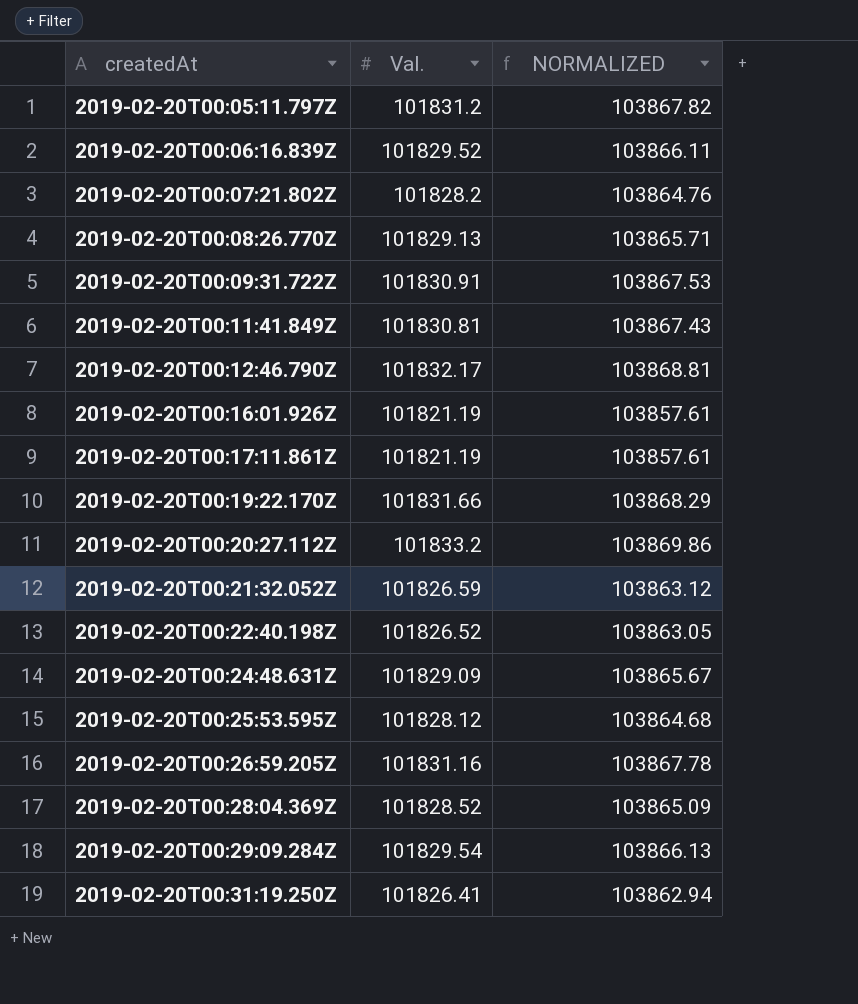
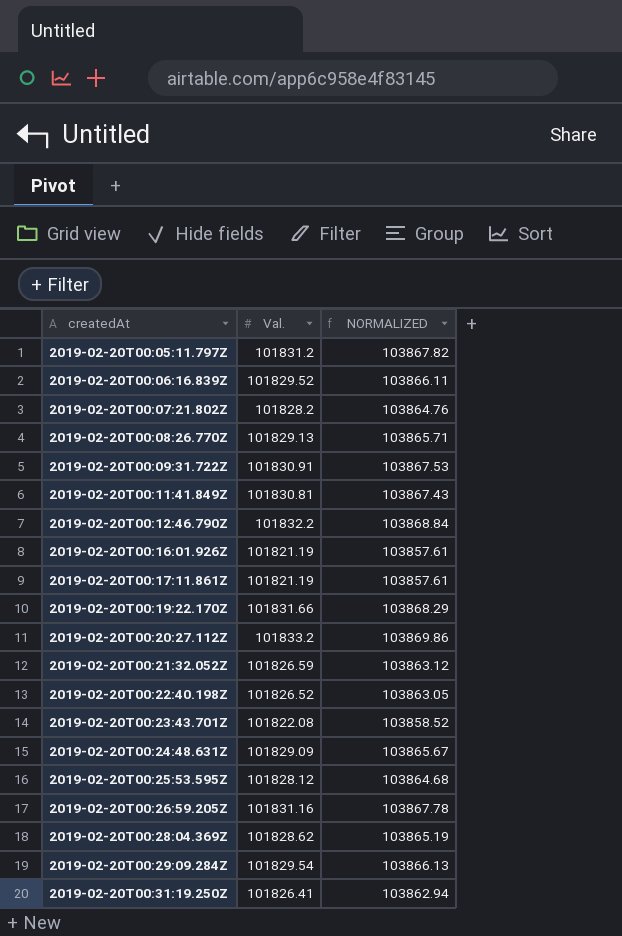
2019-02-20T00:12:46.790Z | Val.: 101832.17 -> 101832.2
2019-02-20T00:12:46.790Z | NORMALIZED: 103868.81 -> 103868.84
row 2019-02-20T00:23:43.701Z: none -> 101822.08 | 103858.52
2019-02-20T00:28:04.369Z | Val.: 101828.52 -> 101828.62
2019-02-20T00:28:04.369Z | NORMALIZED: 103865.09 -> 103865.19

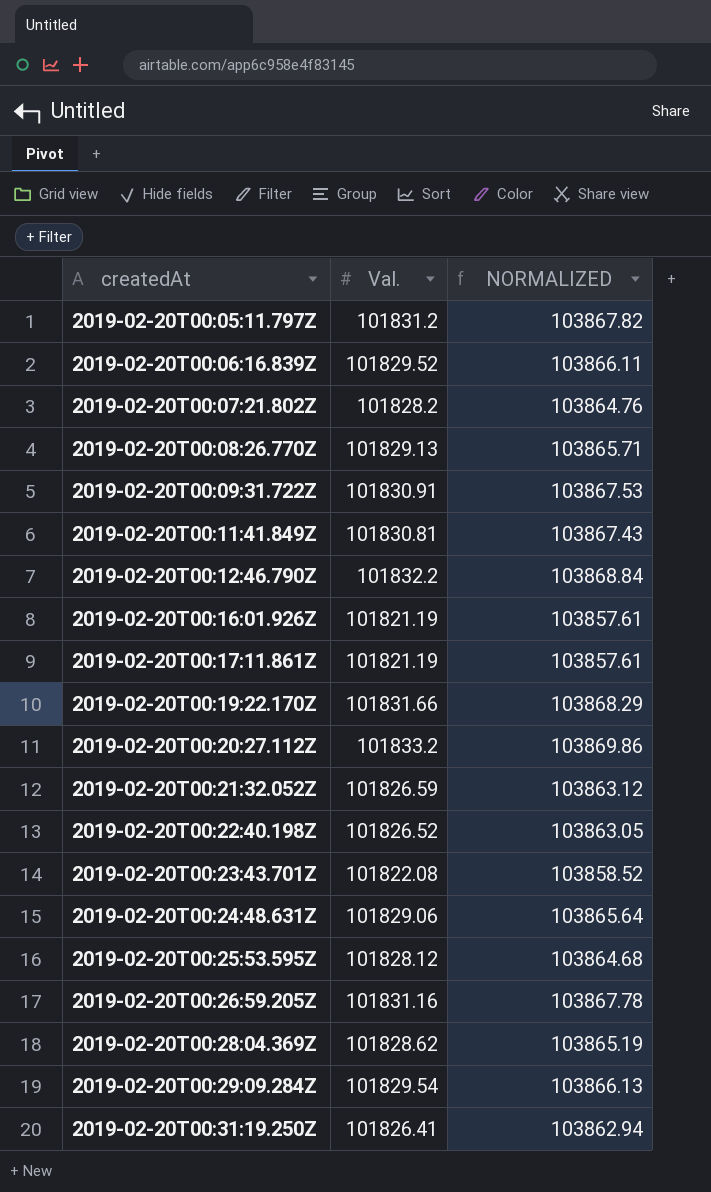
2019-02-20T00:24:48.631Z | Val.: 101829.09 -> 101829.06
2019-02-20T00:24:48.631Z | NORMALIZED: 103865.67 -> 103865.64

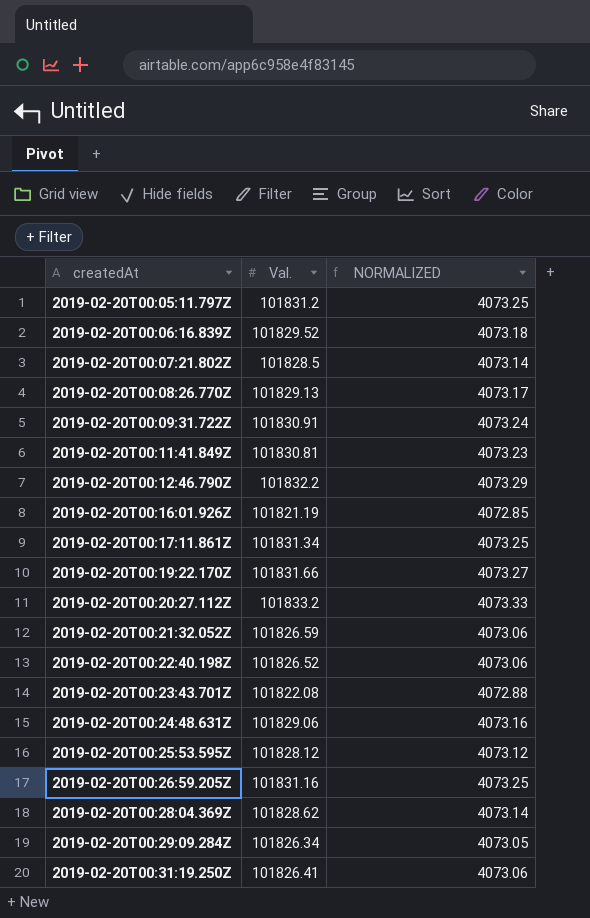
column NORMALIZED | formula: [Val.] * 1.02 -> [Val.] * 0.04
2019-02-20T00:07:21.802Z | Val.: 101828.2 -> 101828.5
2019-02-20T00:17:11.861Z | Val.: 101821.19 -> 101831.34
2019-02-20T00:29:09.284Z | Val.: 101829.54 -> 101826.34

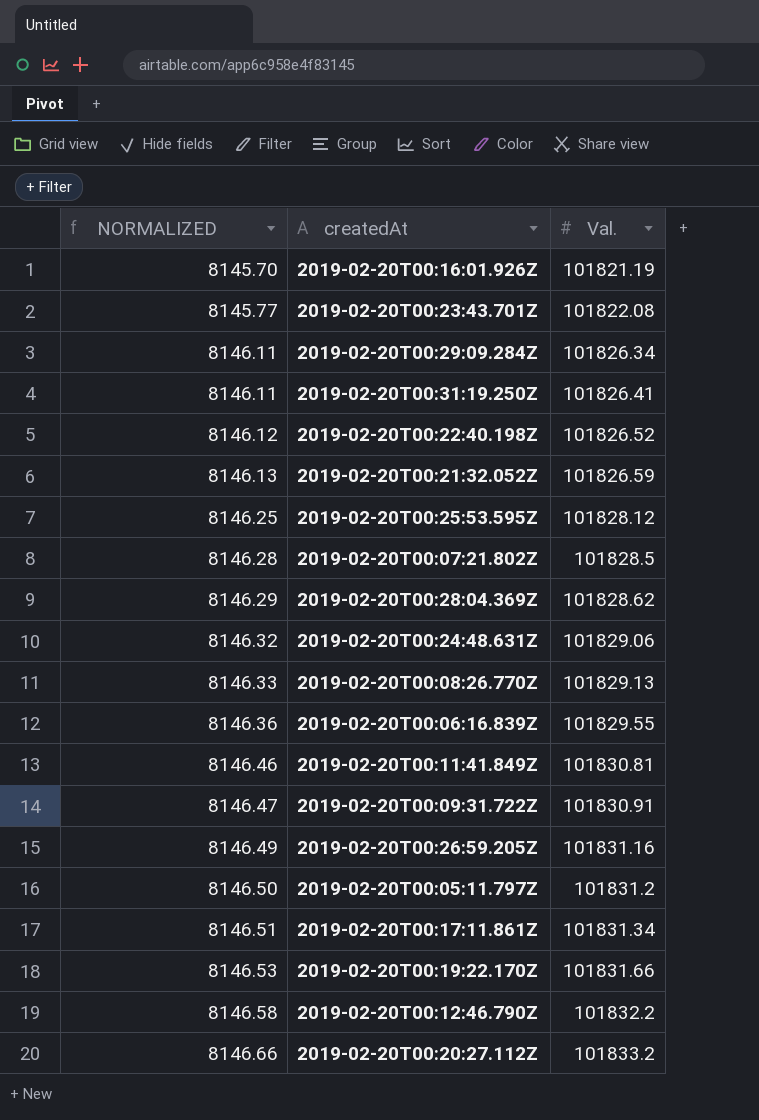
row order: createdAt ascending -> NORMALIZED ascending
column NORMALIZED | formula: [Val.] * 0.04 -> [Val.] * 0.08
column NORMALIZED | position: 3 -> 1
2019-02-20T00:06:16.839Z | Val.: 101829.52 -> 101829.55

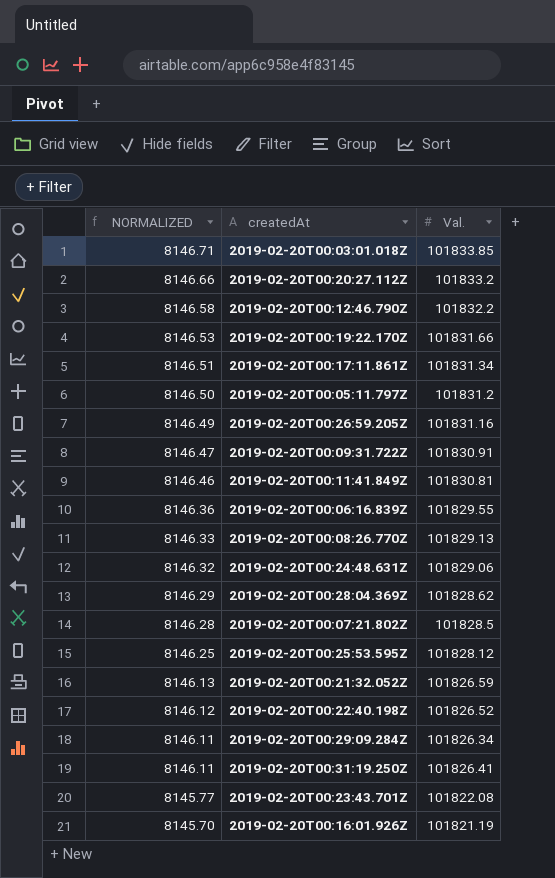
row order: NORMALIZED ascending -> NORMALIZED descending
row 2019-02-20T00:03:01.018Z: none -> 8146.71 | 101833.85

